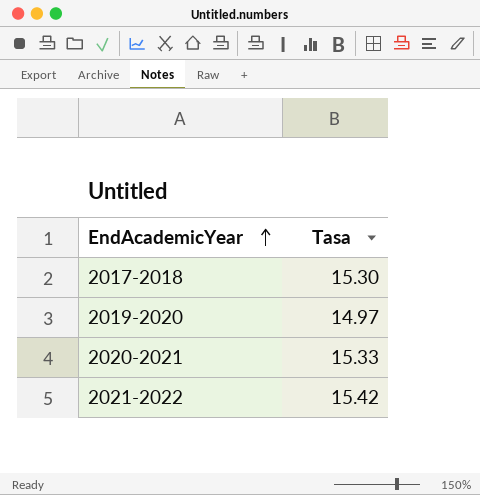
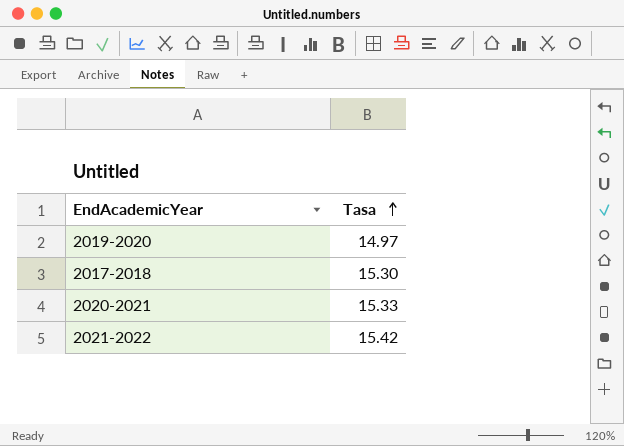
row order: EndAcademicYear ascending -> Tasa ascending

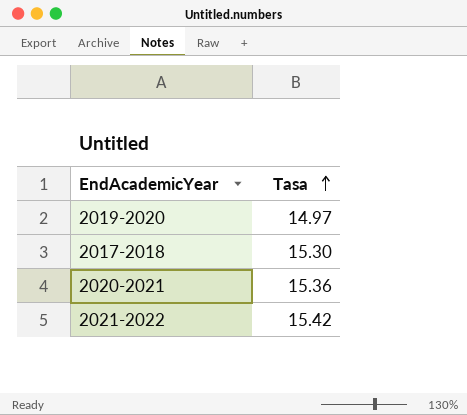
2020-2021 | Tasa: 15.33 -> 15.36

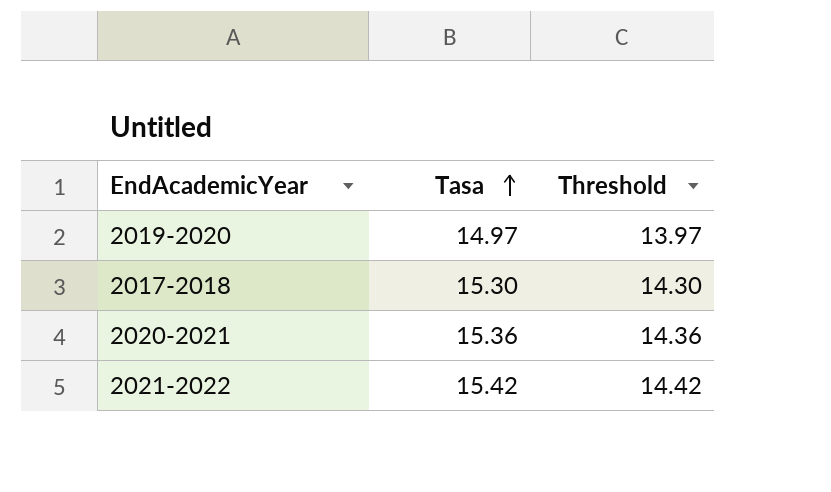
column Threshold | formula: none -> [Tasa] - 1

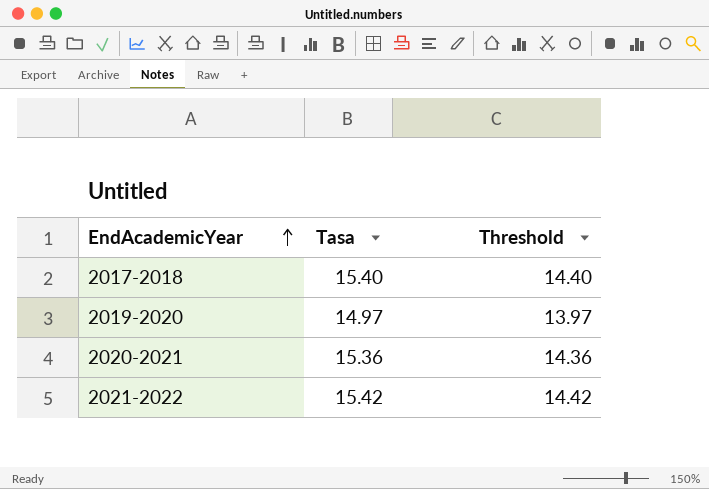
row order: Tasa ascending -> EndAcademicYear ascending
2017-2018 | Tasa: 15.30 -> 15.40
2017-2018 | Threshold: 14.30 -> 14.40

